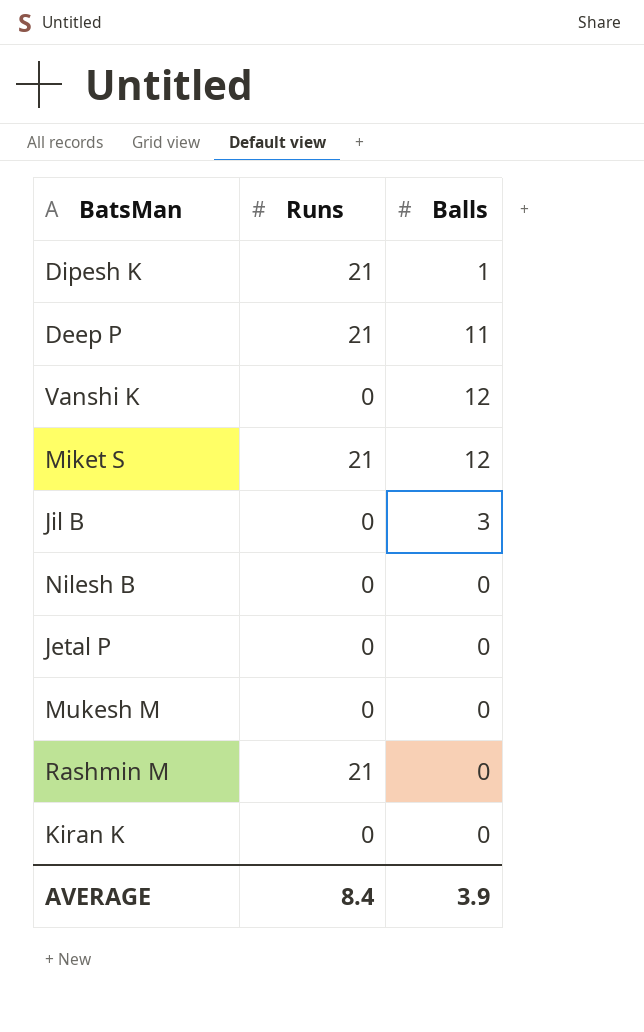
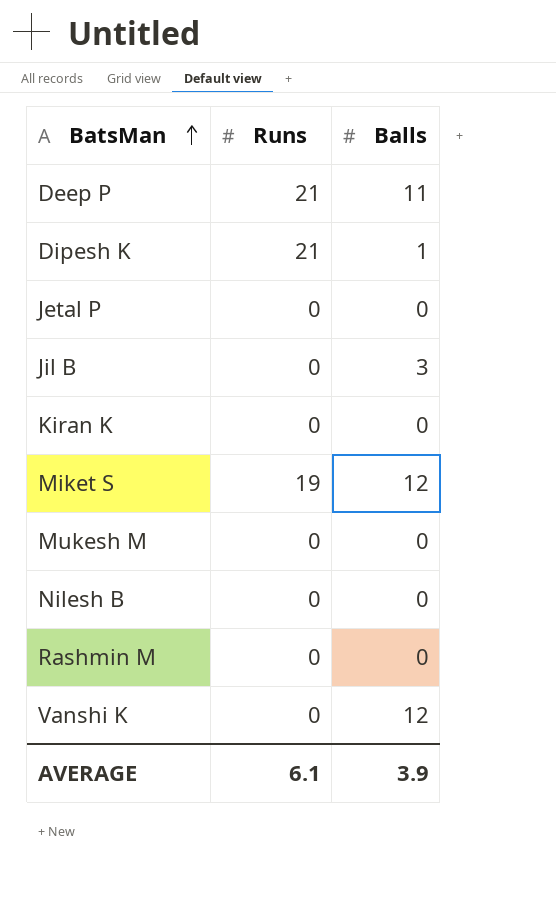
row order: none -> BatsMan ascending
Miket S | Runs: 21 -> 19
Rashmin M | Runs: 21 -> 0
AVERAGE | Runs: 8.4 -> 6.1

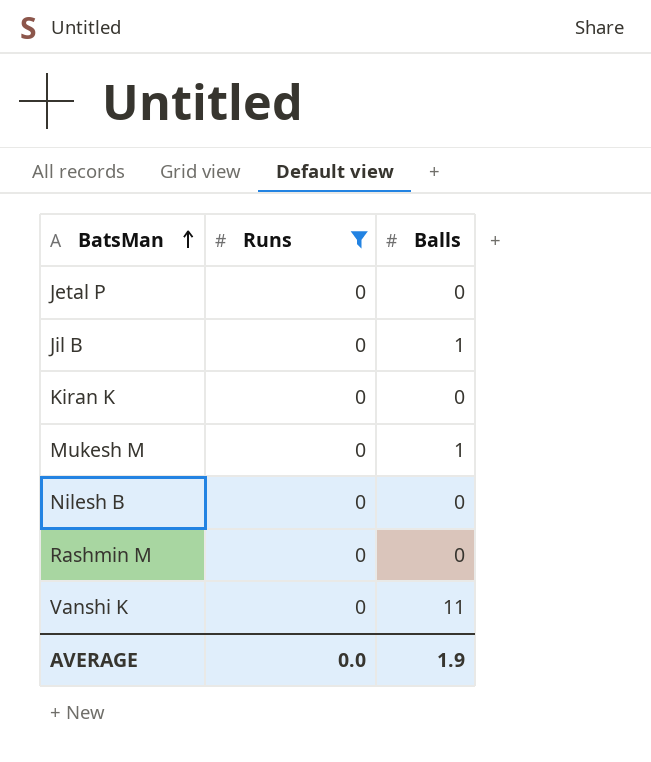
filter: none -> Runs = 0
Jil B | Balls: 3 -> 1
Mukesh M | Balls: 0 -> 1
Vanshi K | Balls: 12 -> 11
AVERAGE | Runs: 6.1 -> 0.0
AVERAGE | Balls: 3.9 -> 1.9

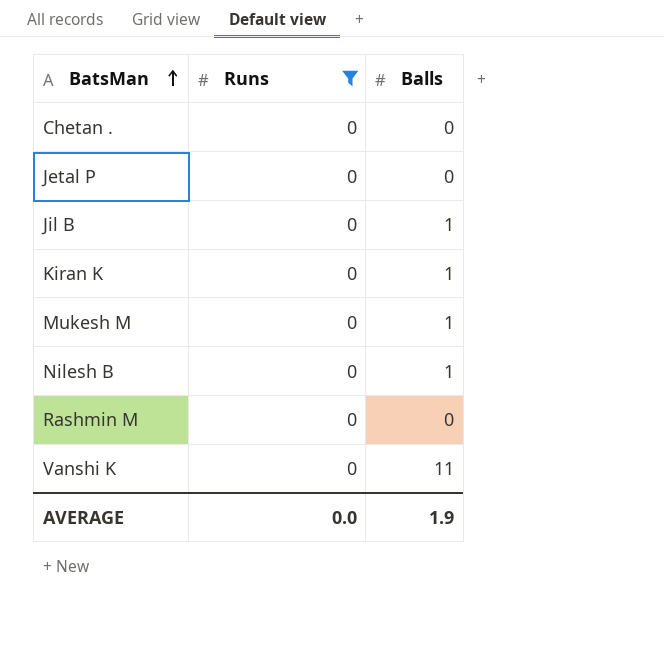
row Chetan .: none -> 0 | 0
Kiran K | Balls: 0 -> 1
Nilesh B | Balls: 0 -> 1

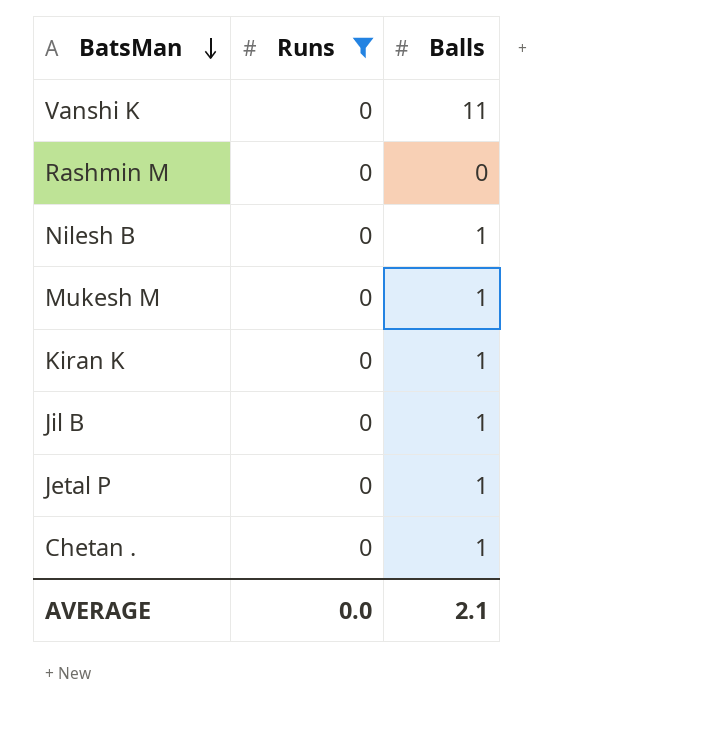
row order: BatsMan ascending -> BatsMan descending
Jetal P | Balls: 0 -> 1
Chetan . | Balls: 0 -> 1
AVERAGE | Balls: 1.9 -> 2.1

